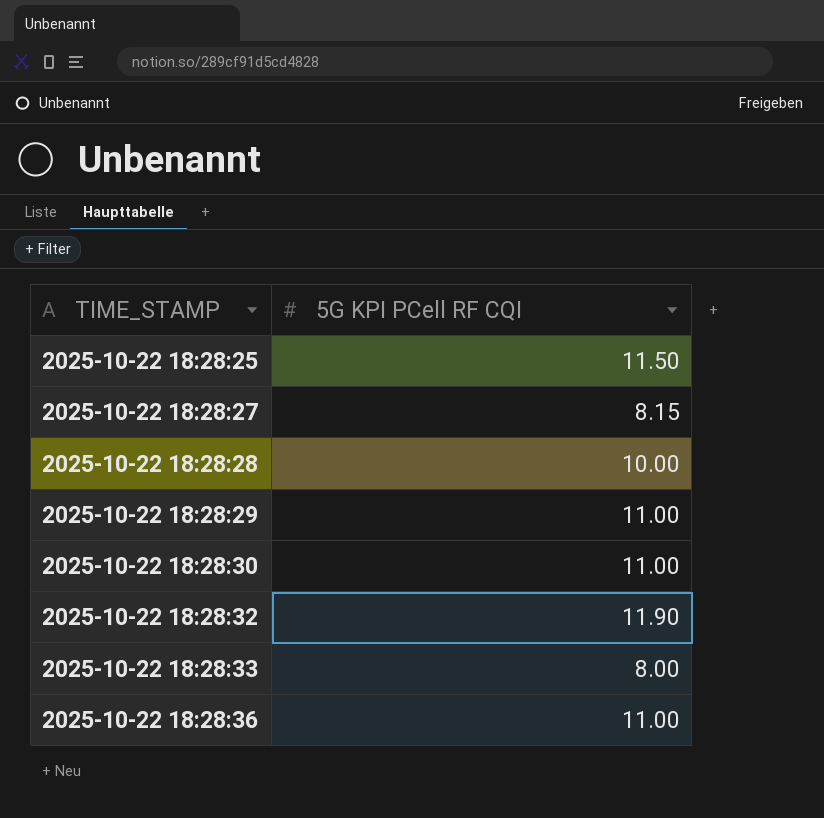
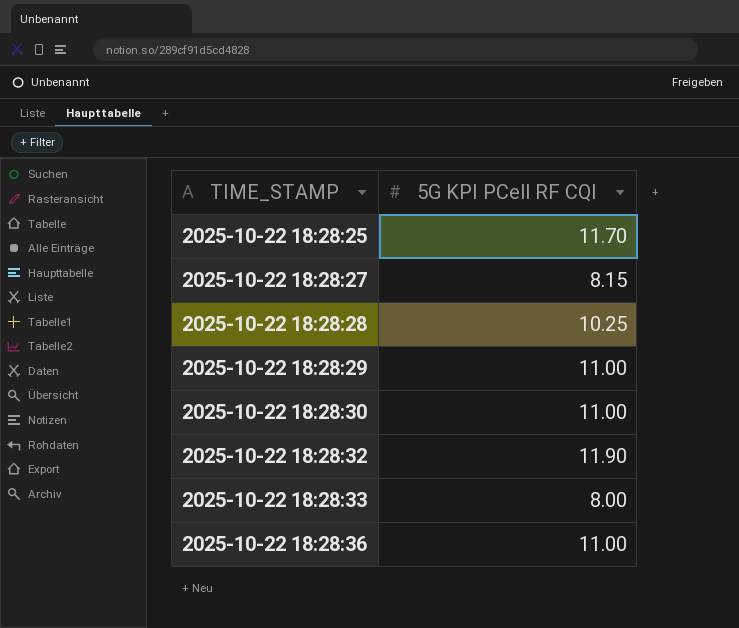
2025-10-22 18:28:25 | 5G KPI PCell RF CQI: 11.50 -> 11.70
2025-10-22 18:28:28 | 5G KPI PCell RF CQI: 10.00 -> 10.25

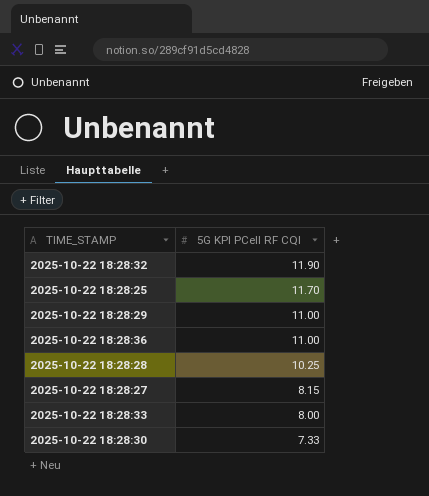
row order: TIME_STAMP ascending -> 5G KPI PCell RF CQI descending
2025-10-22 18:28:30 | 5G KPI PCell RF CQI: 11.00 -> 7.33

